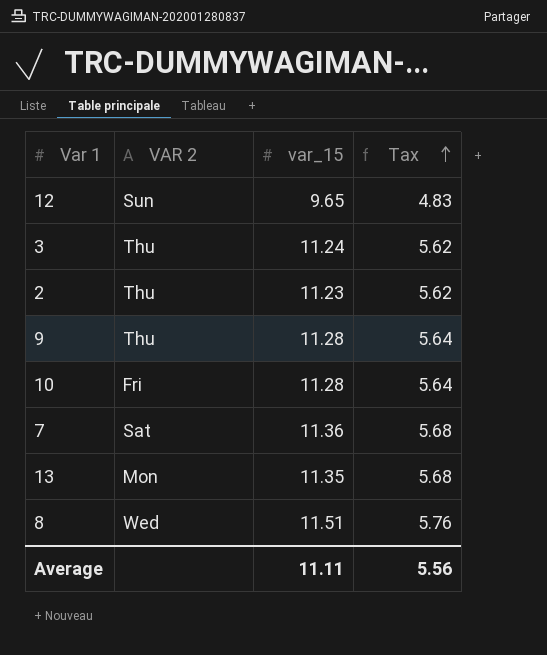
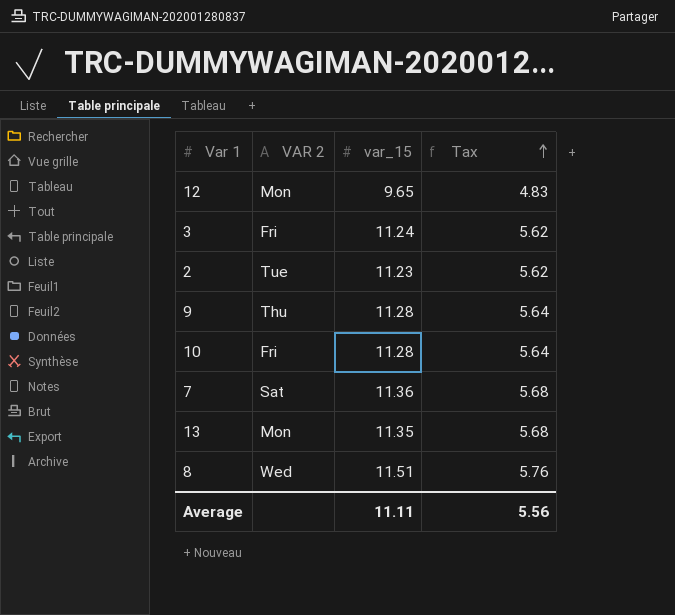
12 | VAR 2: Sun -> Mon
3 | VAR 2: Thu -> Fri
2 | VAR 2: Thu -> Tue

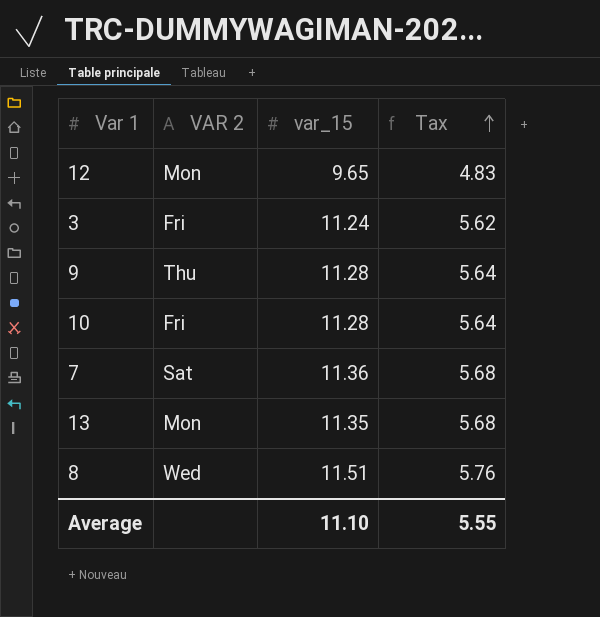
row 2: Tue | 11.23 | 5.62 -> none
Average | var_15: 11.11 -> 11.10
Average | Tax: 5.56 -> 5.55

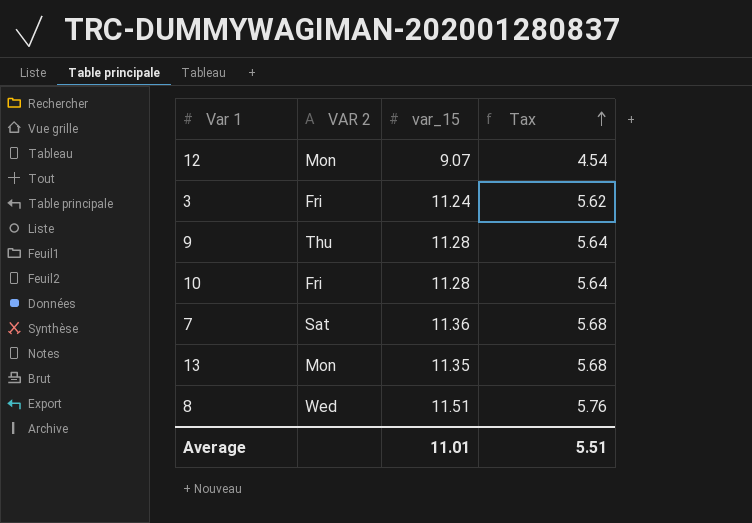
12 | var_15: 9.65 -> 9.07
12 | Tax: 4.83 -> 4.54
Average | var_15: 11.10 -> 11.01
Average | Tax: 5.55 -> 5.51

